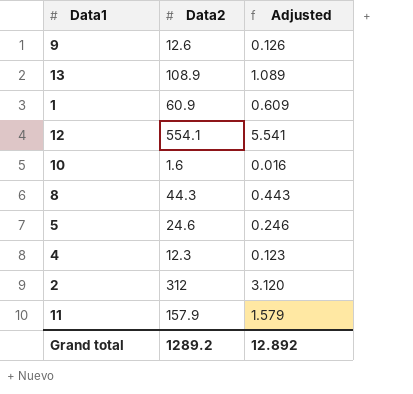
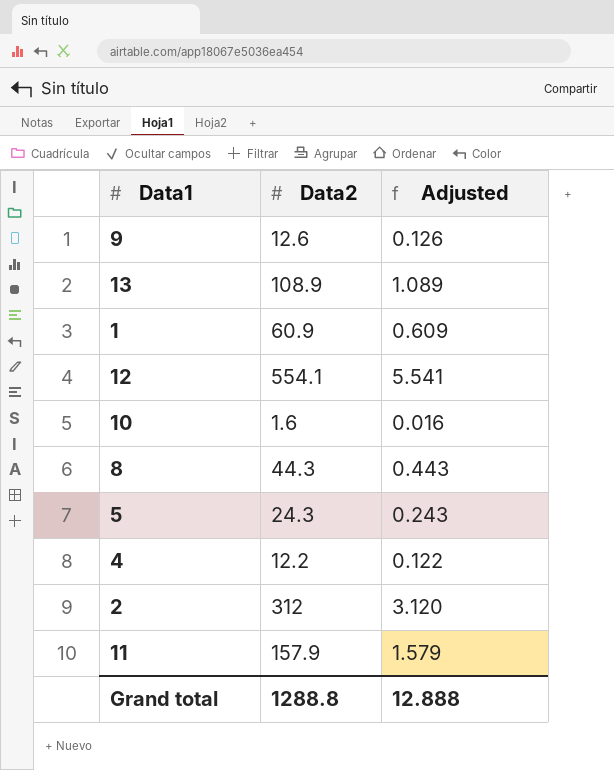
5 | Data2: 24.6 -> 24.3
5 | Adjusted: 0.246 -> 0.243
4 | Data2: 12.3 -> 12.2
4 | Adjusted: 0.123 -> 0.122
Grand total | Data2: 1289.2 -> 1288.8
Grand total | Adjusted: 12.892 -> 12.888

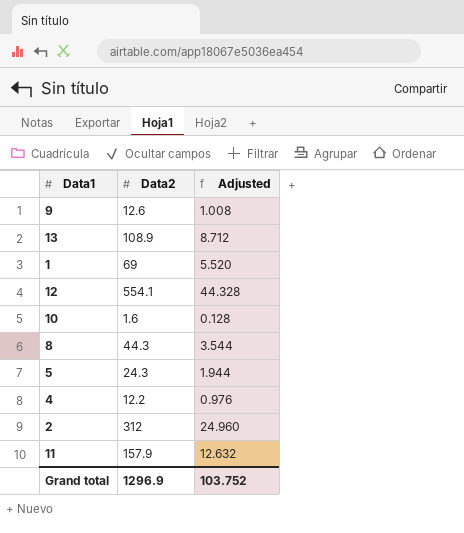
column Adjusted | formula: [Data2] * 0.01 -> [Data2] * 0.08
1 | Data2: 60.9 -> 69
Grand total | Data2: 1288.8 -> 1296.9
Grand total | Adjusted: 12.888 -> 103.752

